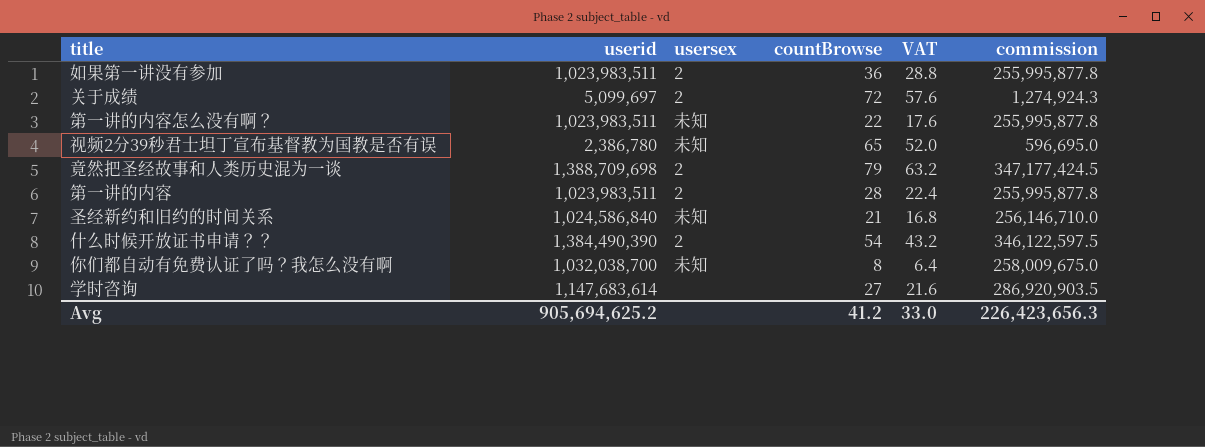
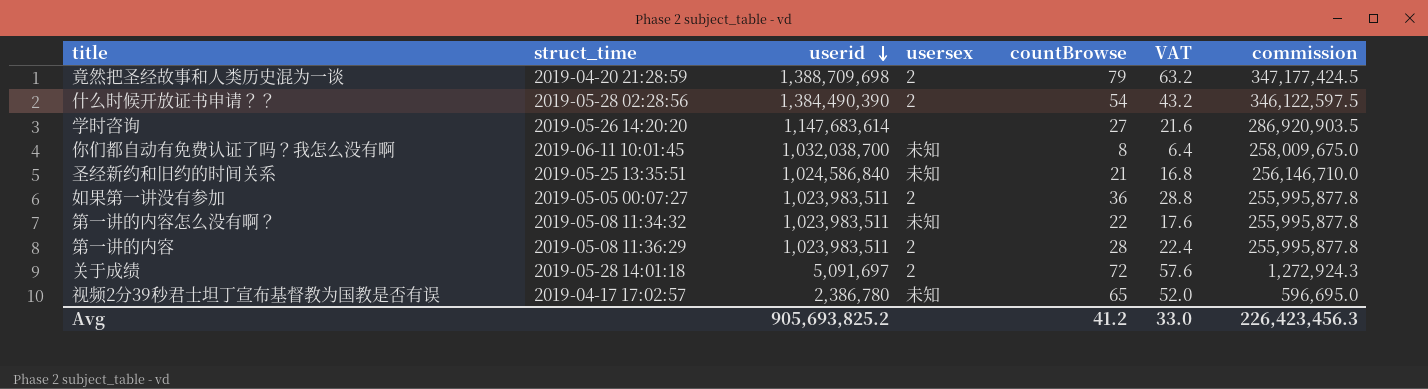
row order: none -> userid descending
column struct_time | position: none -> 2
关于成绩 | userid: 5,099,697 -> 5,091,697
关于成绩 | commission: 1,274,924.3 -> 1,272,924.3
Avg | userid: 905,694,625.2 -> 905,693,825.2
Avg | commission: 226,423,656.3 -> 226,423,456.3

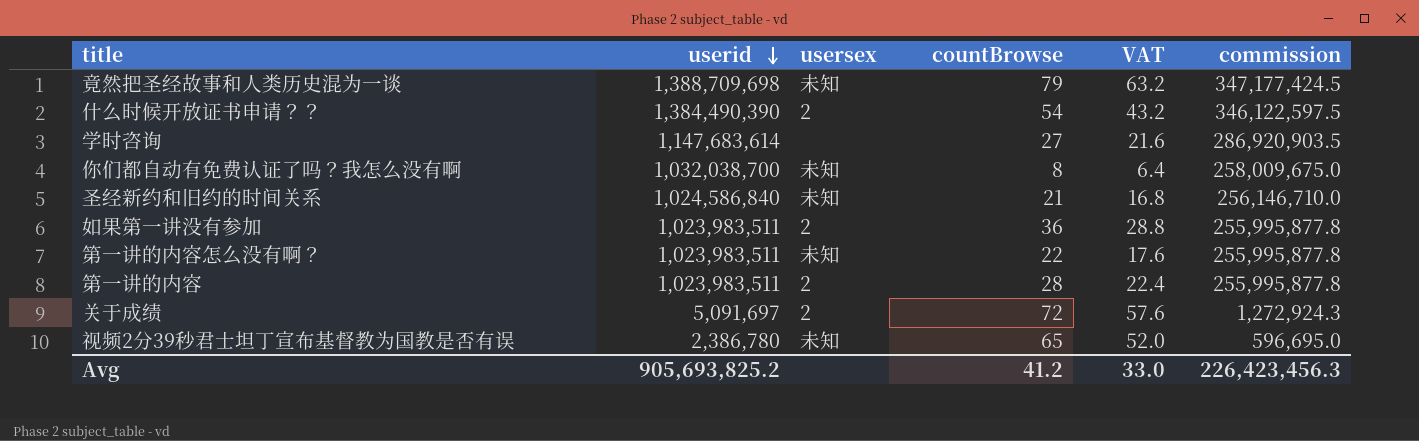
column struct_time | position: 2 -> none
竟然把圣经故事和人类历史混为一谈 | usersex: 2 -> 未知

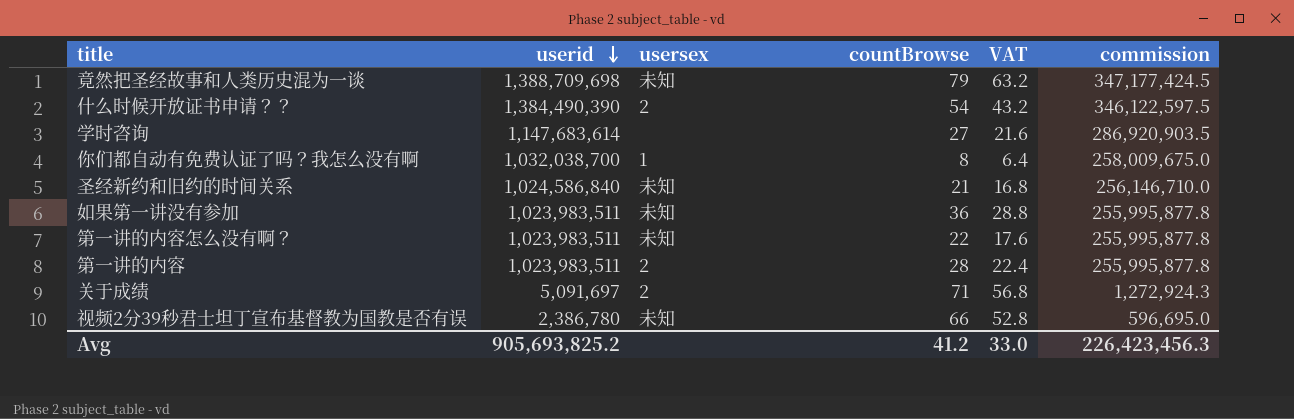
你们都自动有免费认证了吗？我怎么没有啊 | usersex: 未知 -> 1
如果第一讲没有参加 | usersex: 2 -> 未知
关于成绩 | countBrowse: 72 -> 71
关于成绩 | VAT: 57.6 -> 56.8
视频2分39秒君士坦丁宣布基督教为国教是否有误 | countBrowse: 65 -> 66
视频2分39秒君士坦丁宣布基督教为国教是否有误 | VAT: 52.0 -> 52.8

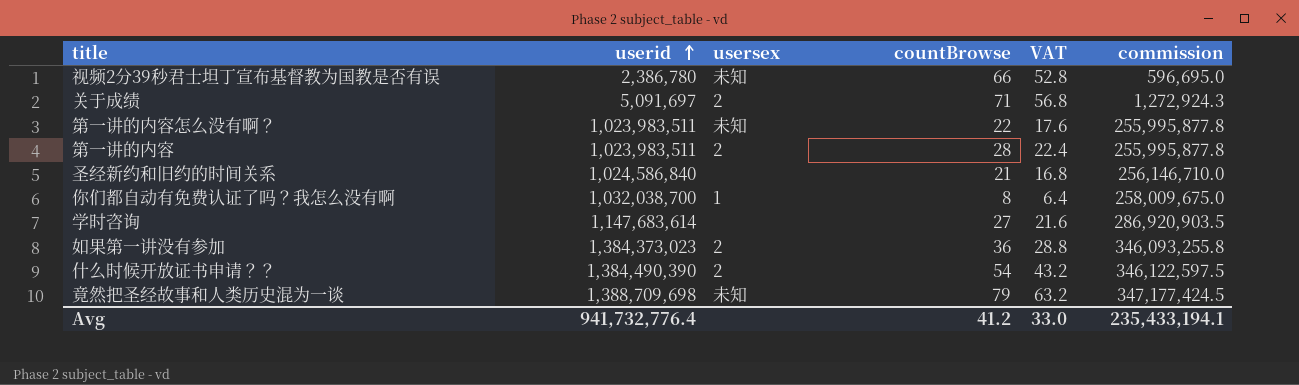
row order: userid descending -> userid ascending
圣经新约和旧约的时间关系 | usersex: 未知 -> none
如果第一讲没有参加 | userid: 1,023,983,511 -> 1,384,373,023
如果第一讲没有参加 | usersex: 未知 -> 2
如果第一讲没有参加 | commission: 255,995,877.8 -> 346,093,255.8
Avg | userid: 905,693,825.2 -> 941,732,776.4
Avg | commission: 226,423,456.3 -> 235,433,194.1

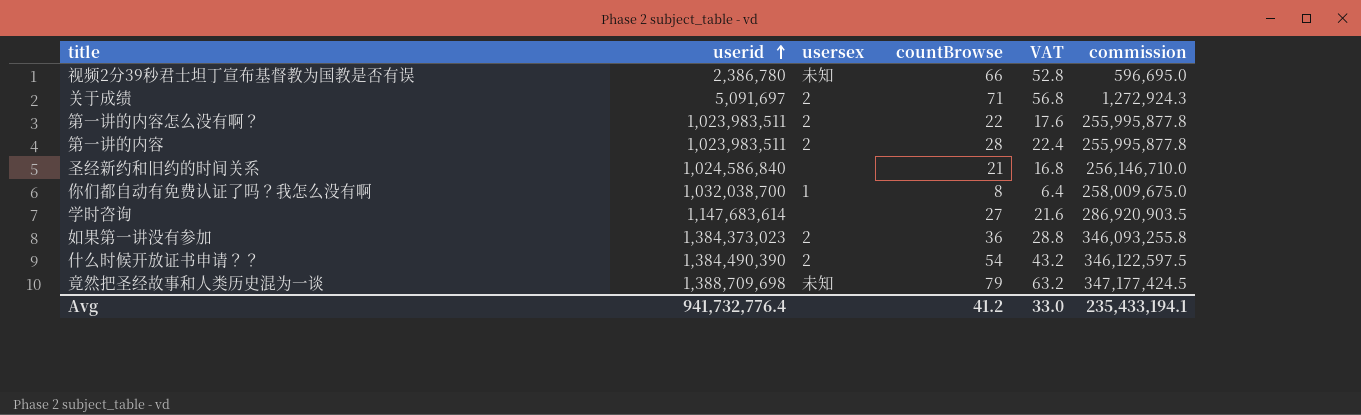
第一讲的内容怎么没有啊？ | usersex: 未知 -> 2

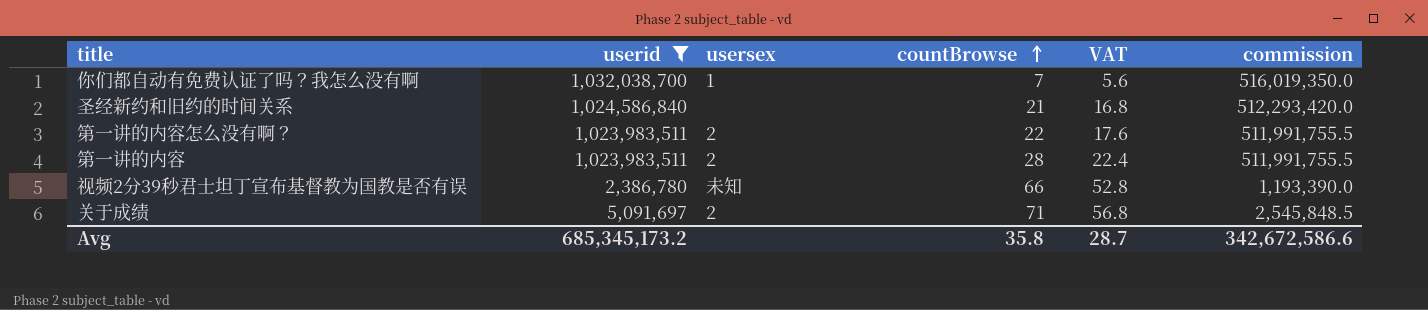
filter: none -> userid <= 1,032,038,700
row order: userid ascending -> countBrowse ascending
column commission | formula: [userid] * 0.25 -> [userid] * 0.5
你们都自动有免费认证了吗？我怎么没有啊 | countBrowse: 8 -> 7
你们都自动有免费认证了吗？我怎么没有啊 | VAT: 6.4 -> 5.6
Avg | userid: 941,732,776.4 -> 685,345,173.2
Avg | countBrowse: 41.2 -> 35.8
Avg | VAT: 33.0 -> 28.7
Avg | commission: 235,433,194.1 -> 342,672,586.6

